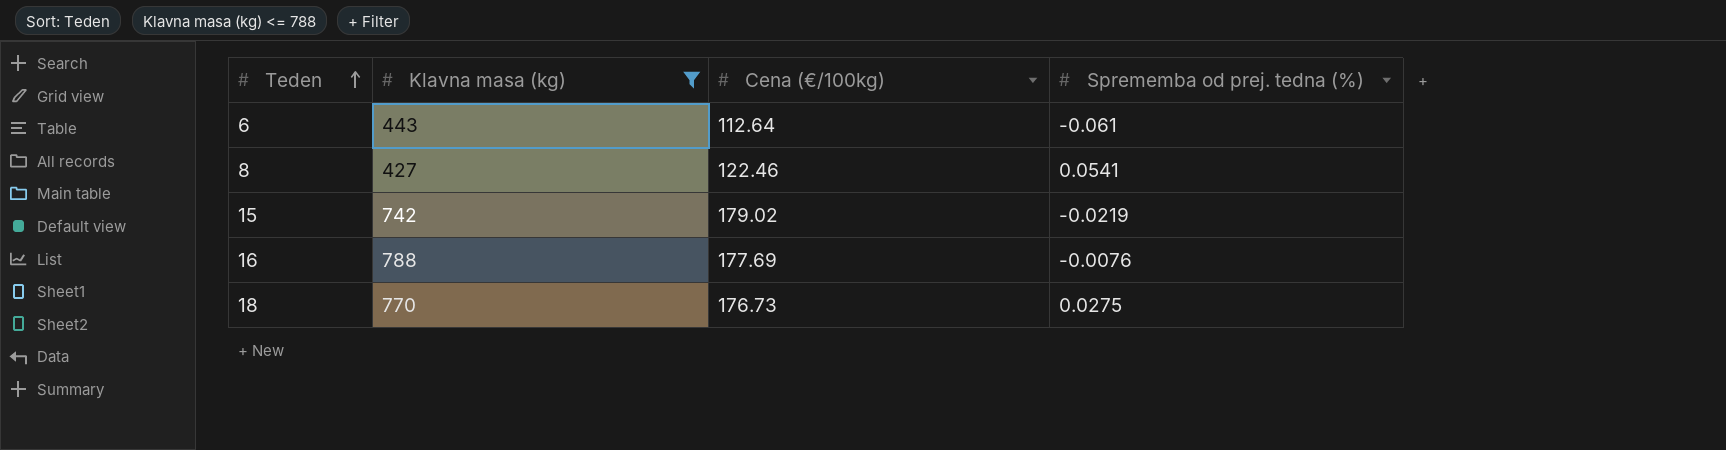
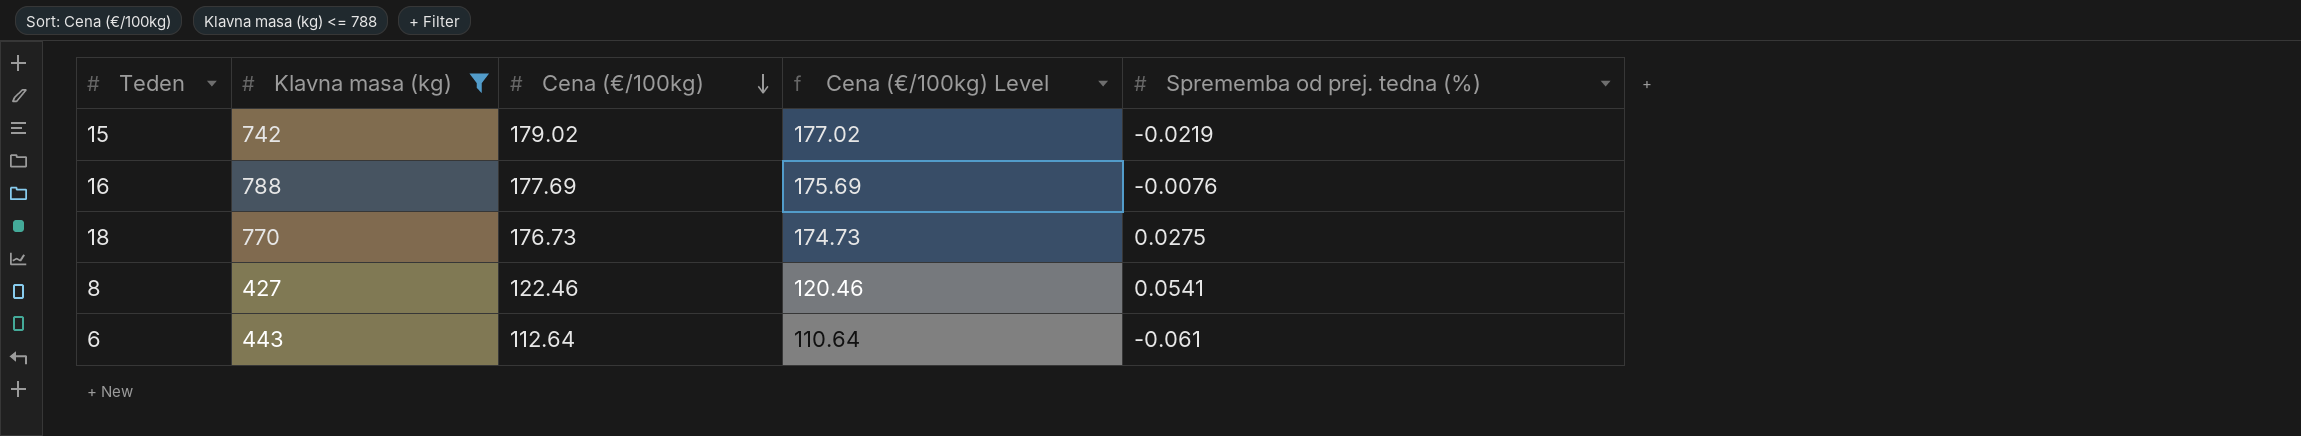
row order: Teden ascending -> Cena (€/100kg) descending
column Cena (€/100kg) Level | formula: none -> [Cena (€/100kg)] - 2

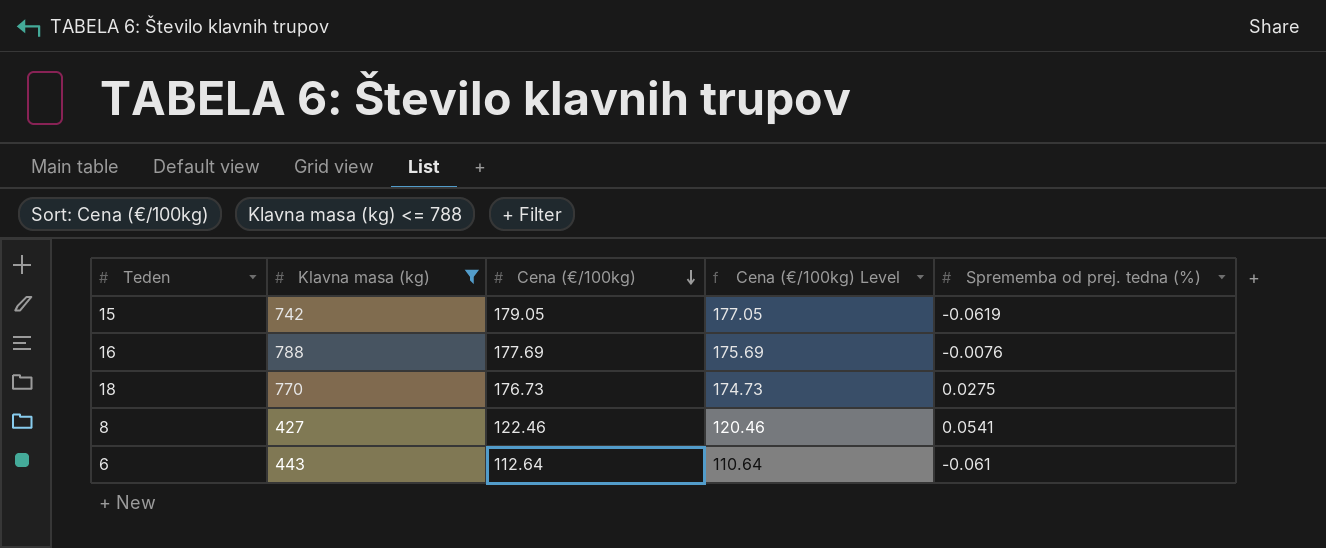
15 | Cena (€/100kg): 179.02 -> 179.05
15 | Cena (€/100kg) Level: 177.02 -> 177.05
15 | Sprememba od prej. tedna (%): -0.0219 -> -0.0619

